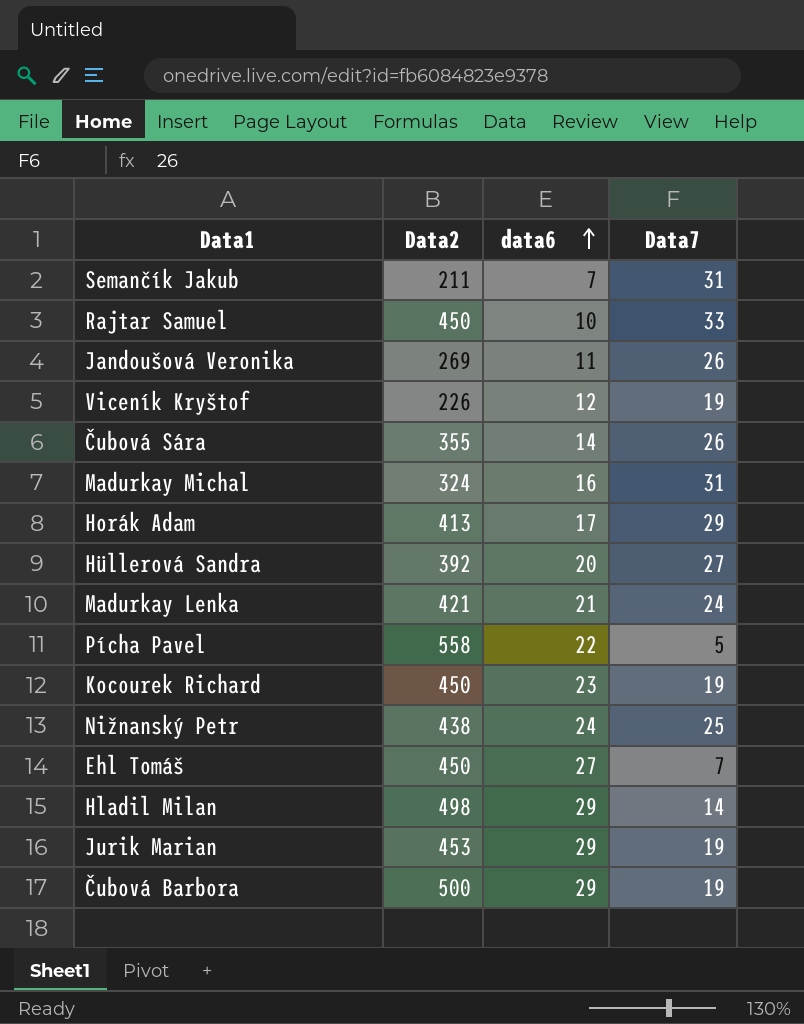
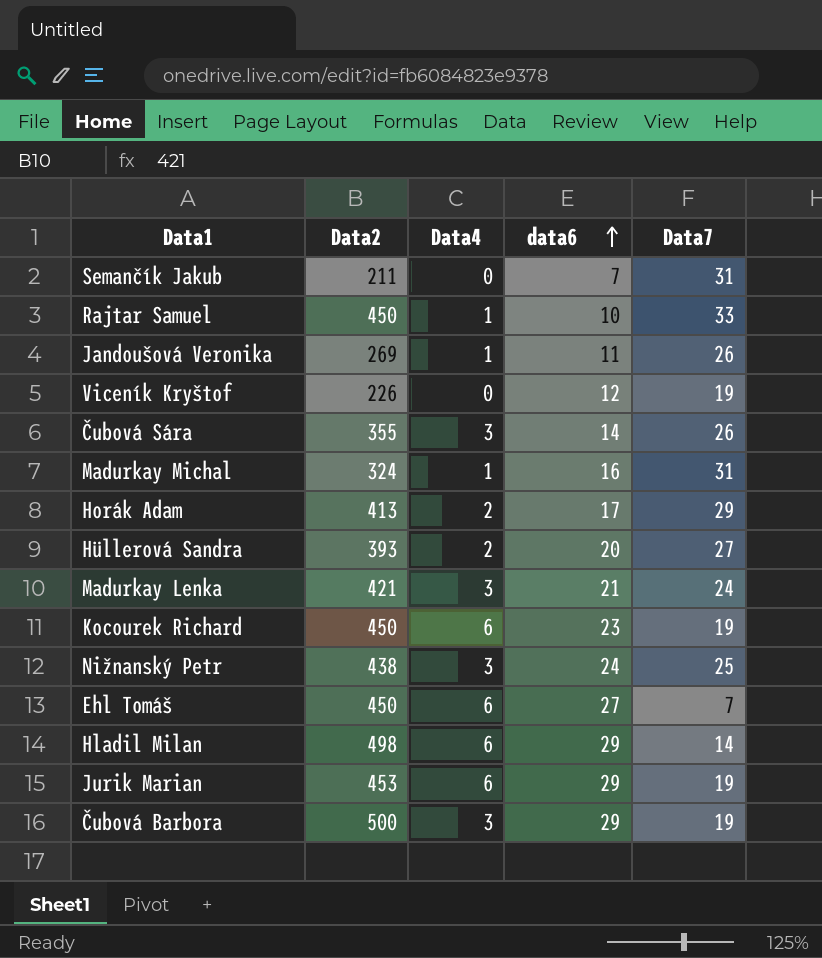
column Data4 | position: none -> 3
row Pícha Pavel: 558 | 22 | 5 -> none
Hüllerová Sandra | Data2: 392 -> 393

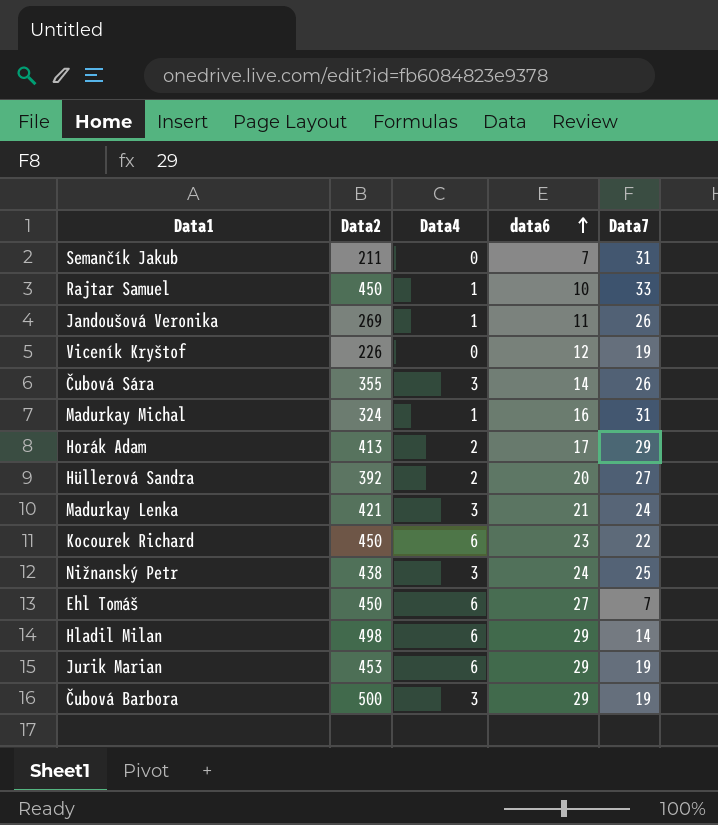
Hüllerová Sandra | Data2: 393 -> 392
Kocourek Richard | Data7: 19 -> 22

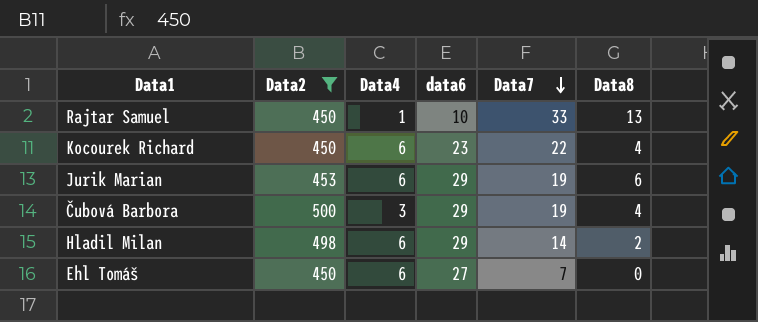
filter: none -> Data2 >= 450
row order: data6 ascending -> Data7 descending
column Data8 | position: none -> 6

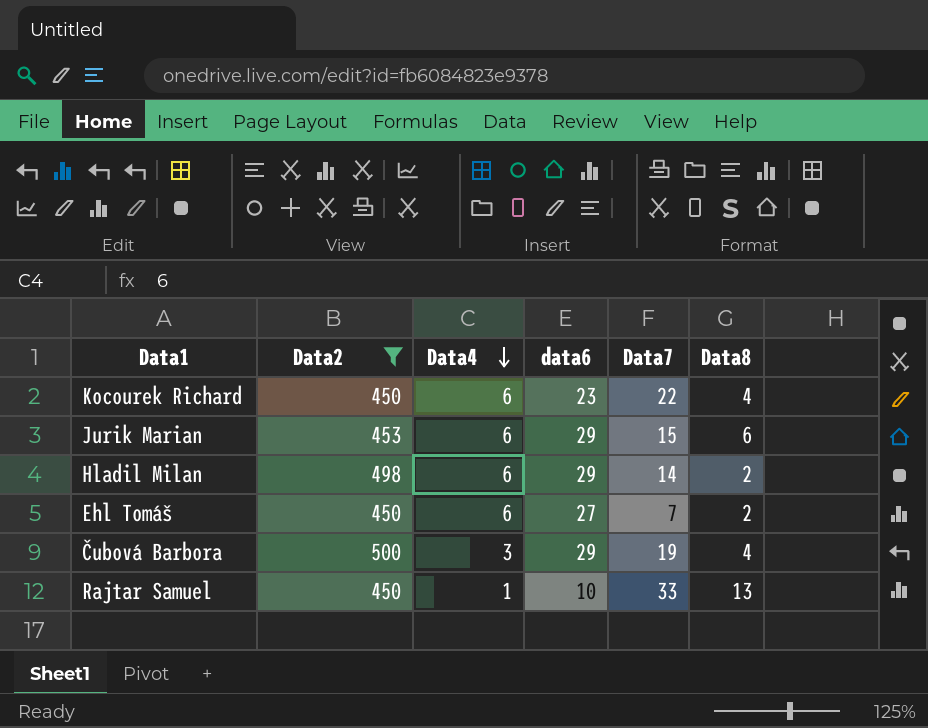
row order: Data7 descending -> Data4 descending
Jurik Marian | Data7: 19 -> 15
Ehl Tomáš | Data8: 0 -> 2

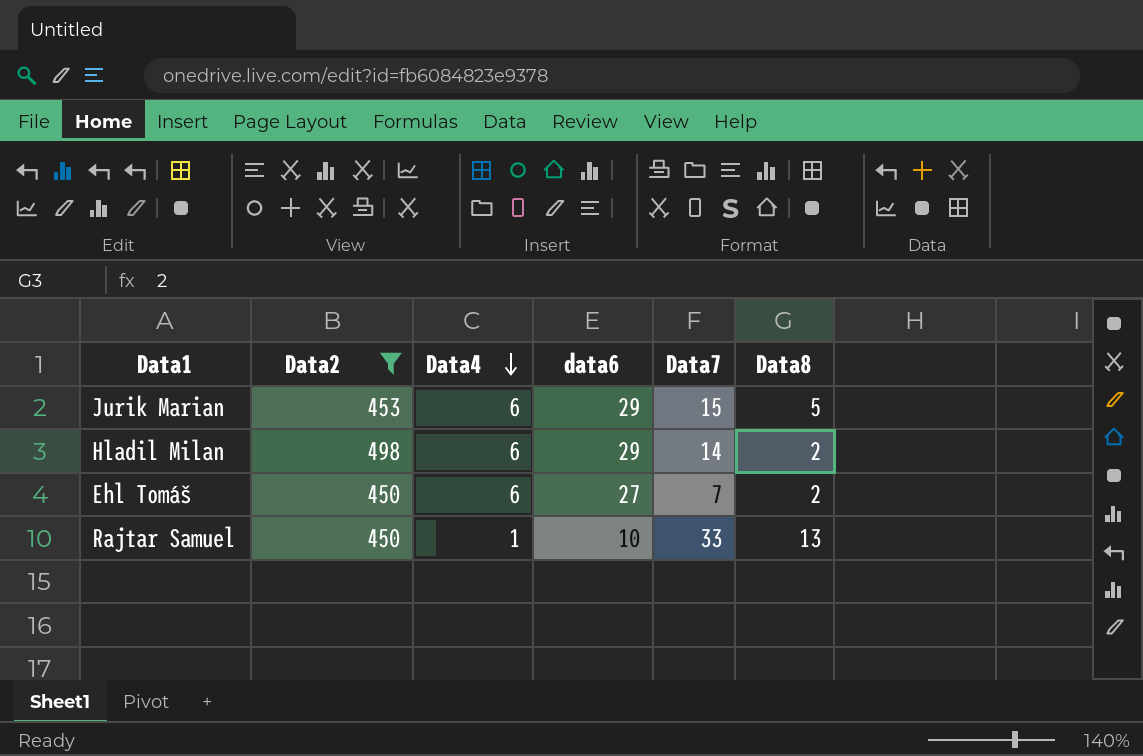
row Kocourek Richard: 450 | 6 | 23 | 22 | 4 -> none
row Čubová Barbora: 500 | 3 | 29 | 19 | 4 -> none
Jurik Marian | Data8: 6 -> 5

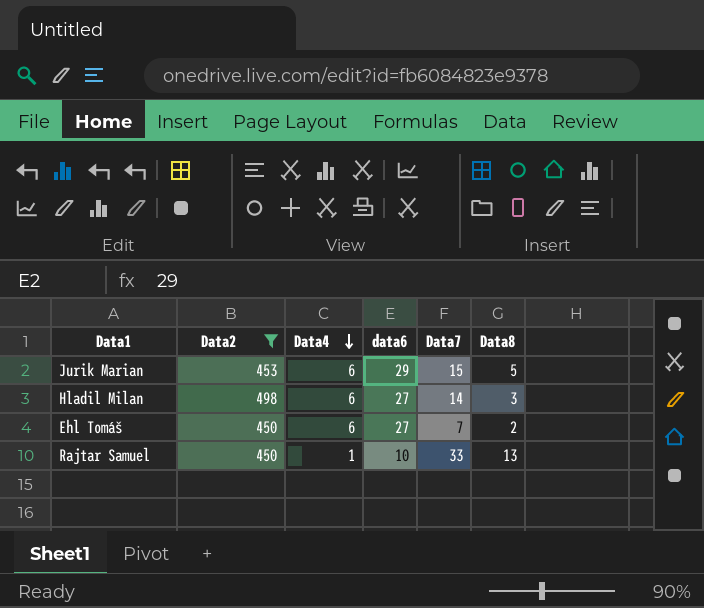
Hladil Milan | data6: 29 -> 27
Hladil Milan | Data8: 2 -> 3

